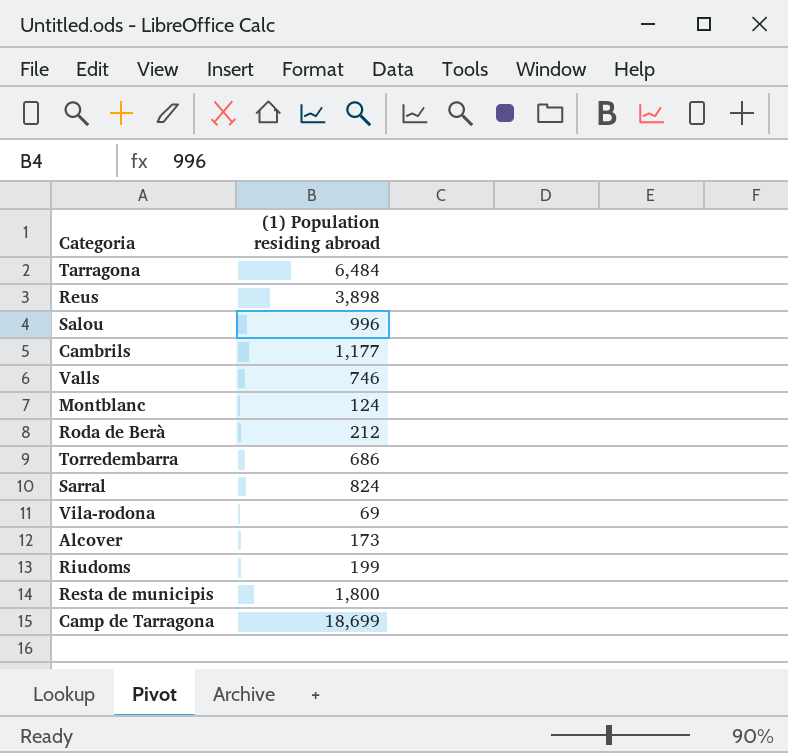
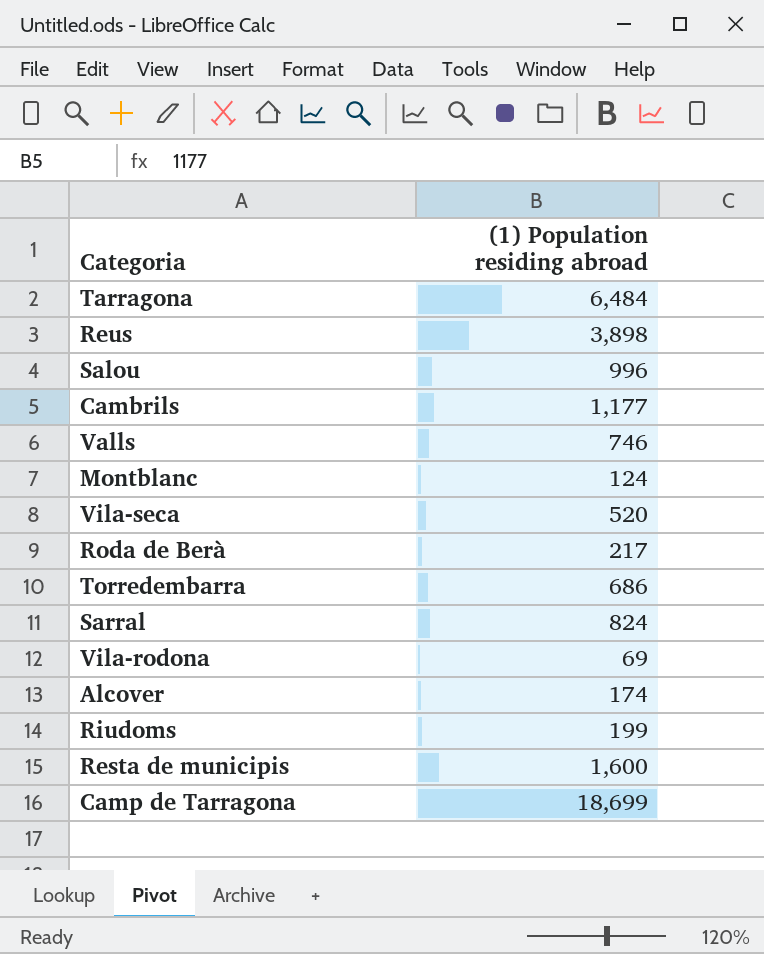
row Vila-seca: none -> 520
Roda de Berà | (1) Population residing abroad: 212 -> 217
Alcover | (1) Population residing abroad: 173 -> 174
Resta de municipis | (1) Population residing abroad: 1,800 -> 1,600

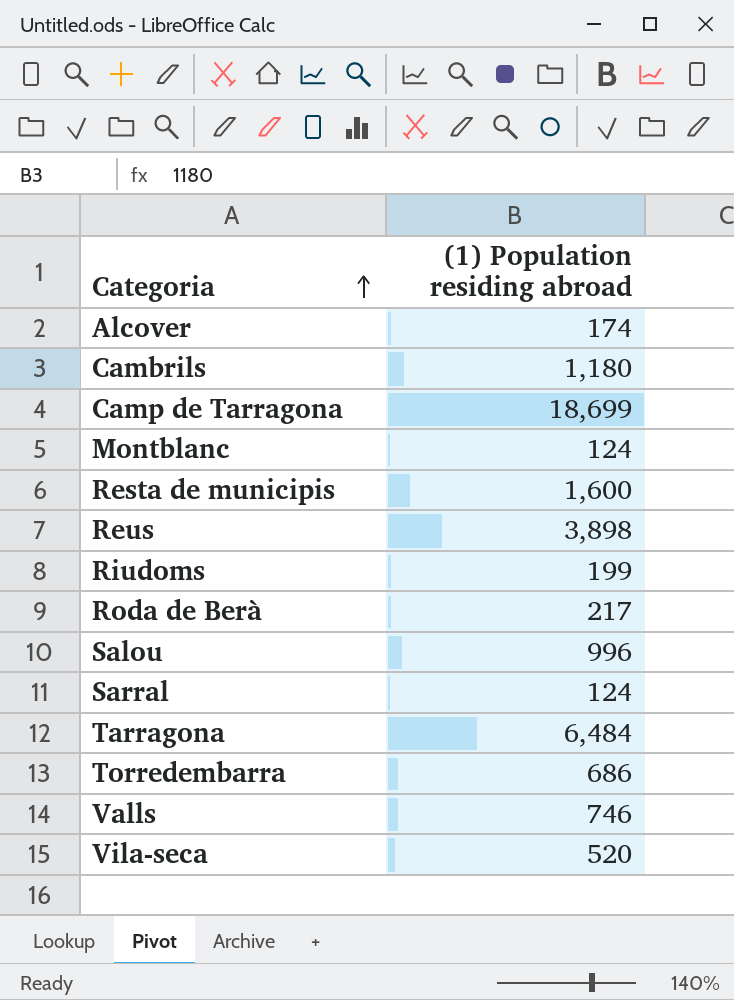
row order: none -> Categoria ascending
row Vila-rodona: 69 -> none
Cambrils | (1) Population residing abroad: 1,177 -> 1,180
Sarral | (1) Population residing abroad: 824 -> 124

